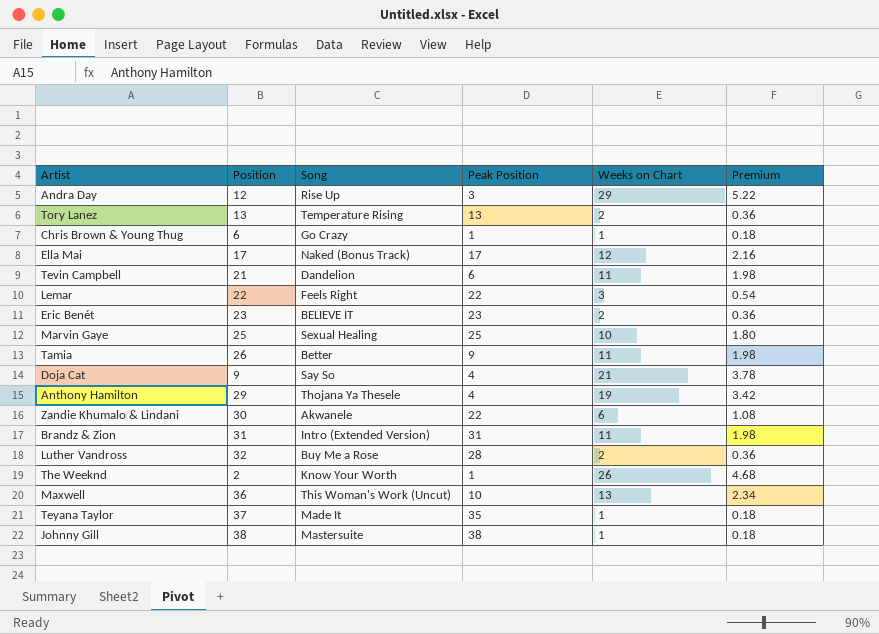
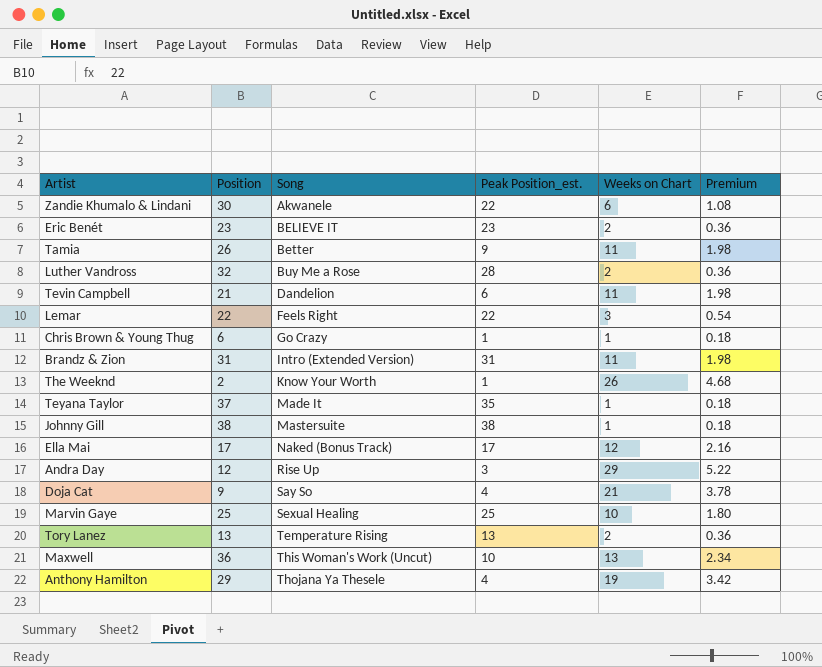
row order: none -> Song ascending
column name: Peak Position -> Peak Position_est.

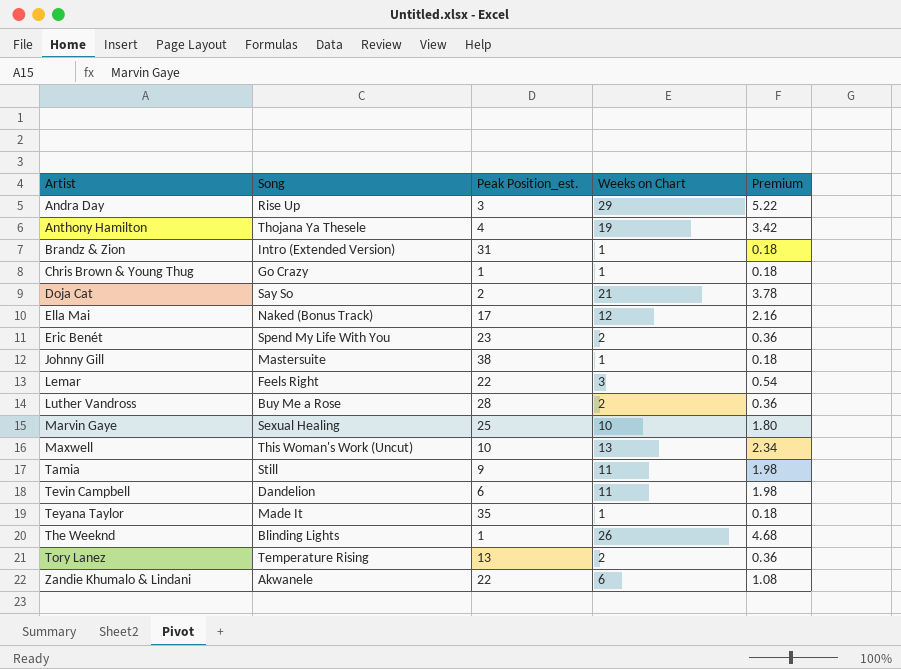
row order: Song ascending -> Artist ascending
column Position | position: 2 -> none
Brandz & Zion | Weeks on Chart: 11 -> 1
Brandz & Zion | Premium: 1.98 -> 0.18
Doja Cat | Peak Position_est.: 4 -> 2
Eric Benét | Song: BELIEVE IT -> Spend My Life With You
Tamia | Song: Better -> Still
The Weeknd | Song: Know Your Worth -> Blinding Lights

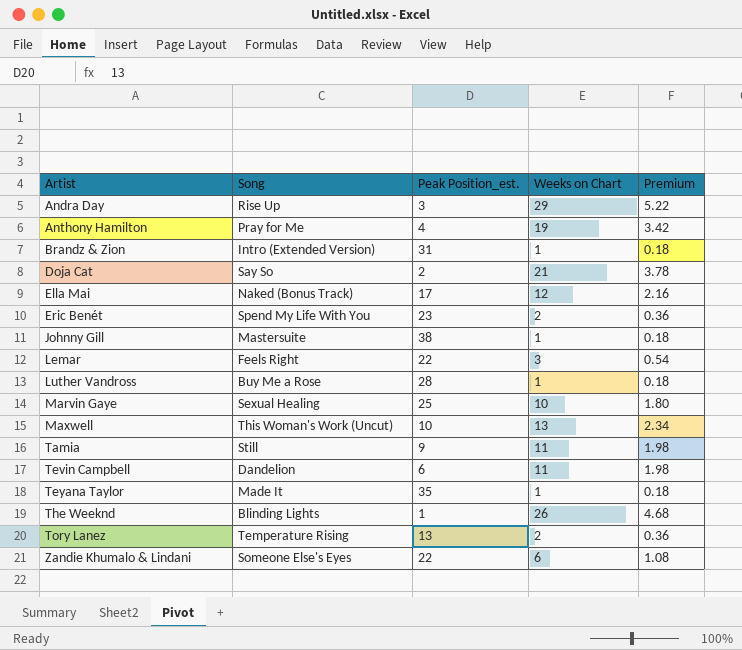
row Chris Brown & Young Thug: Go Crazy | 1 | 1 | 0.18 -> none
Anthony Hamilton | Song: Thojana Ya Thesele -> Pray for Me
Luther Vandross | Weeks on Chart: 2 -> 1
Luther Vandross | Premium: 0.36 -> 0.18
Zandie Khumalo & Lindani | Song: Akwanele -> Someone Else's Eyes

